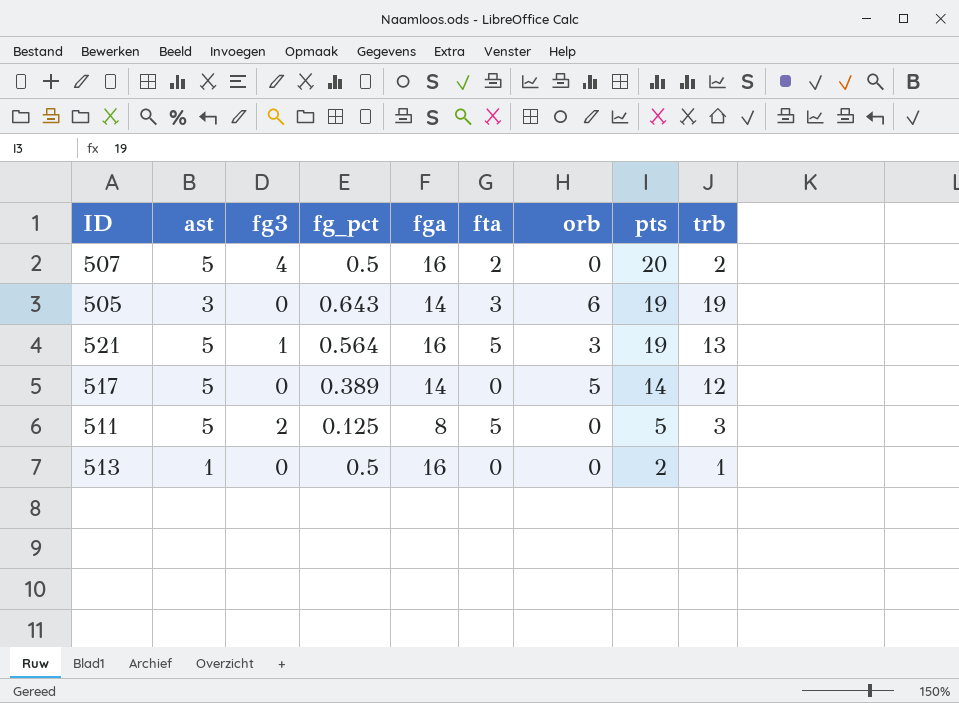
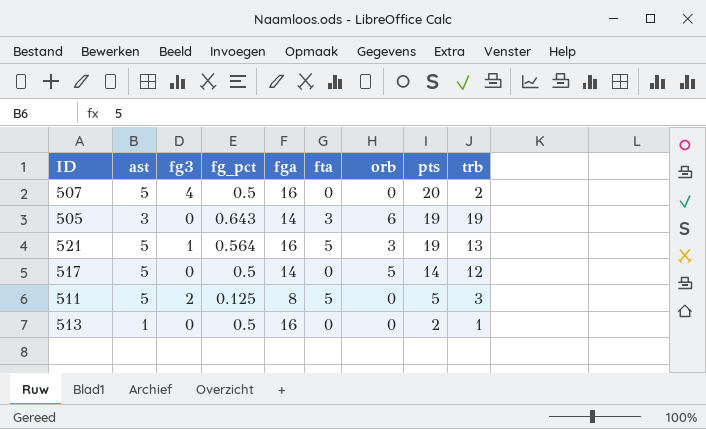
507 | fta: 2 -> 0
517 | fg_pct: 0.389 -> 0.5

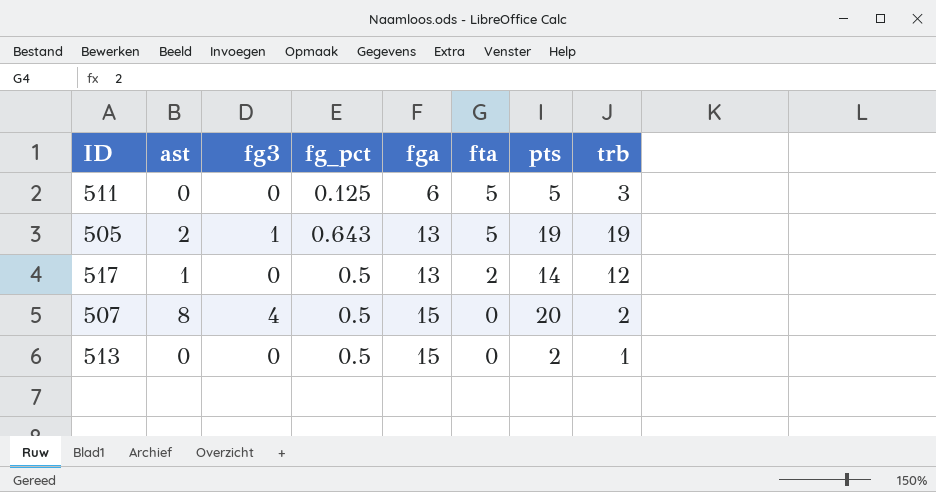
row order: pts descending -> fga ascending
column orb | position: 7 -> none
row 521: 5 | 1 | 0.564 | 16 | 5 | 3 | 19 | 13 -> none
511 | ast: 5 -> 0
511 | fg3: 2 -> 0
511 | fga: 8 -> 6
505 | ast: 3 -> 2
505 | fg3: 0 -> 1
505 | fga: 14 -> 13
505 | fta: 3 -> 5
517 | ast: 5 -> 1
517 | fga: 14 -> 13
517 | fta: 0 -> 2
507 | ast: 5 -> 8
507 | fga: 16 -> 15
513 | ast: 1 -> 0
513 | fga: 16 -> 15

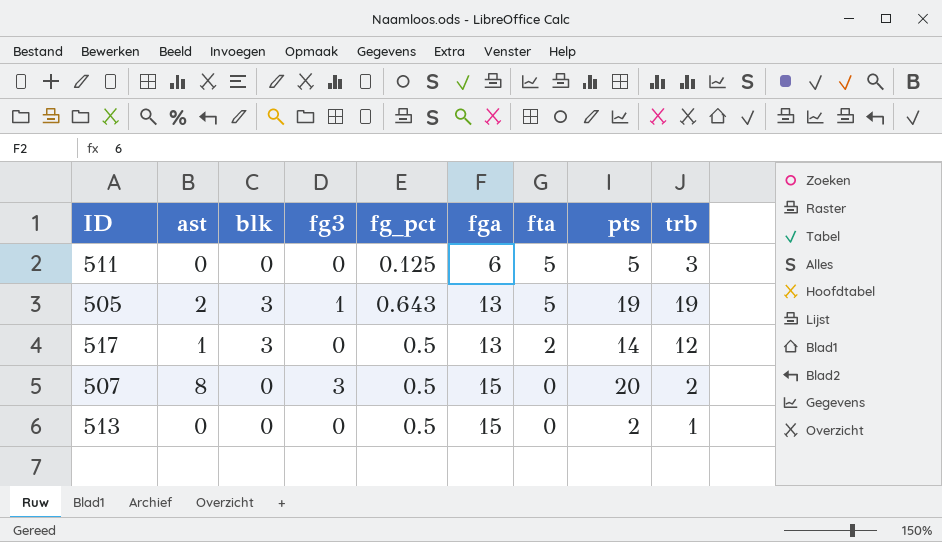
column blk | position: none -> 3
507 | fg3: 4 -> 3

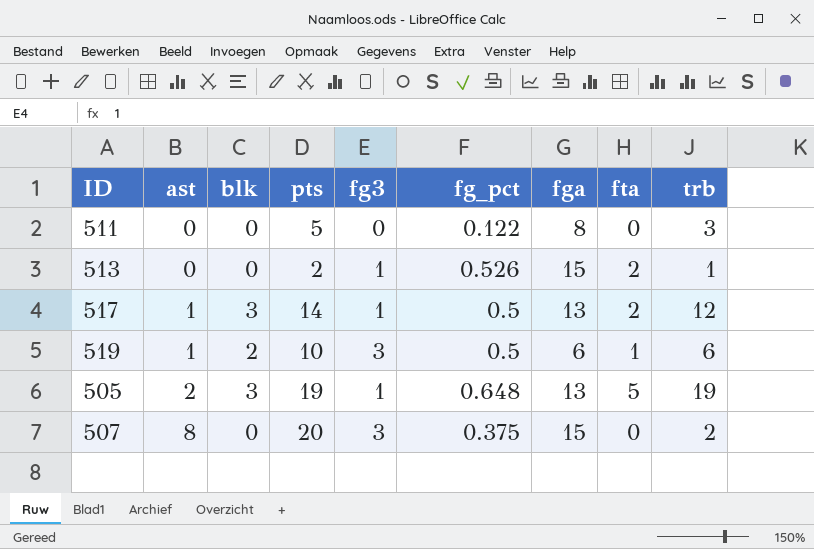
row order: fga ascending -> ast ascending
column pts | position: 8 -> 4
511 | fg_pct: 0.125 -> 0.122
511 | fga: 6 -> 8
511 | fta: 5 -> 0
513 | fg3: 0 -> 1
513 | fg_pct: 0.5 -> 0.526
513 | fta: 0 -> 2
517 | fg3: 0 -> 1
row 519: none -> 1 | 2 | 10 | 3 | 0.5 | 6 | 1 | 6
505 | fg_pct: 0.643 -> 0.648
507 | fg_pct: 0.5 -> 0.375

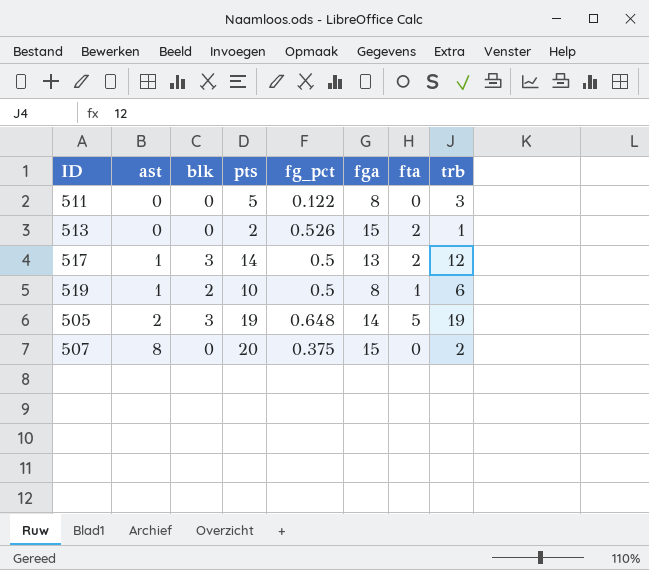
column fg3 | position: 5 -> none
519 | fga: 6 -> 8
505 | fga: 13 -> 14

